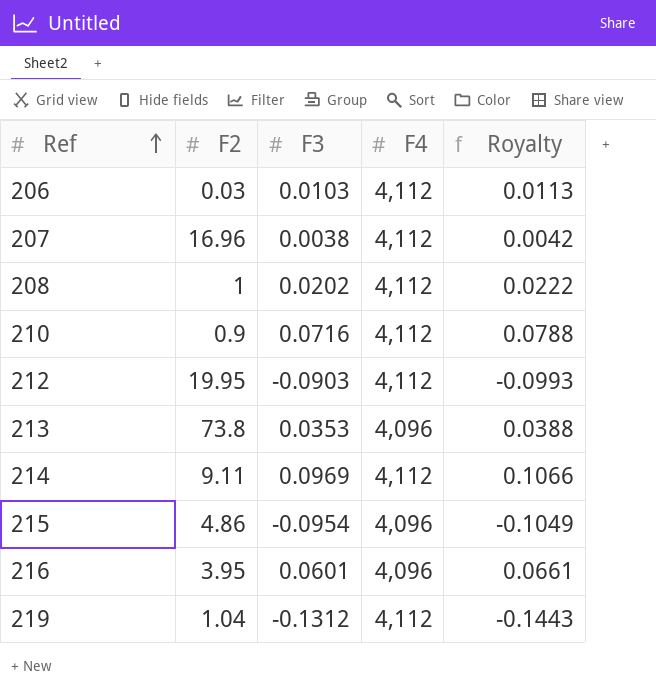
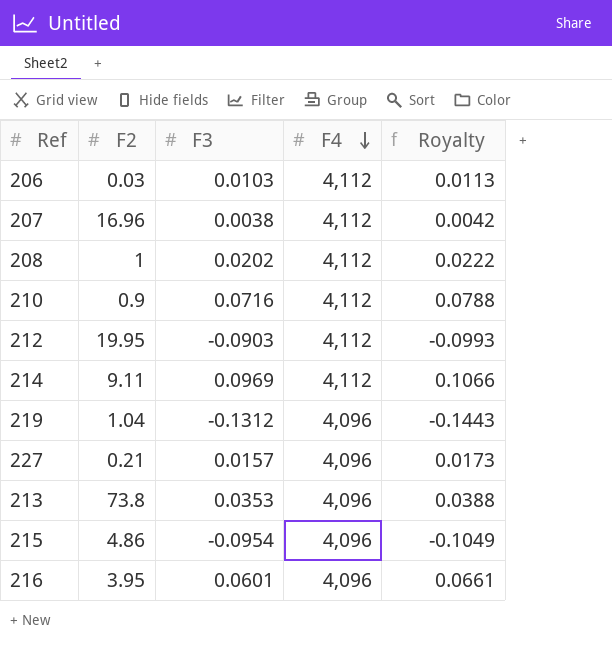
row order: Ref ascending -> F4 descending
219 | F4: 4,112 -> 4,096
row 227: none -> 0.21 | 0.0157 | 4,096 | 0.0173

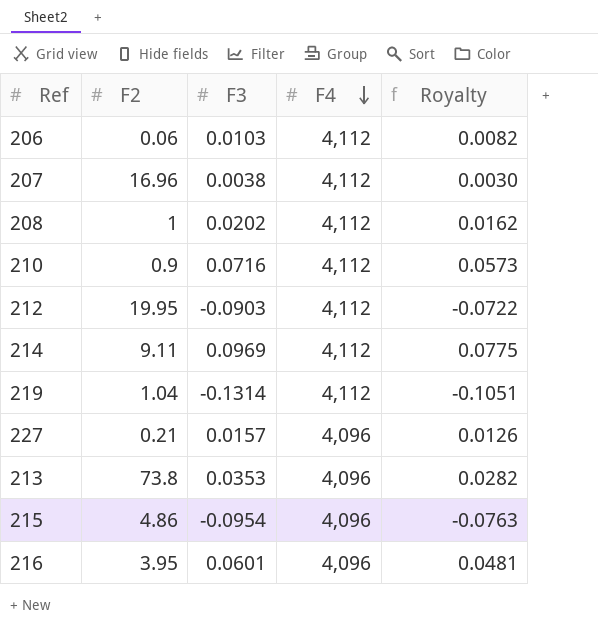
column Royalty | formula: [F3] * 1.1 -> [F3] * 0.8
206 | F2: 0.03 -> 0.06
219 | F3: -0.1312 -> -0.1314
219 | F4: 4,096 -> 4,112

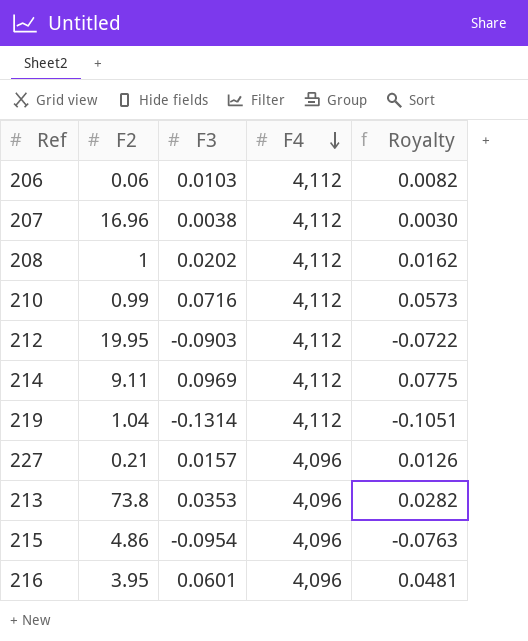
210 | F2: 0.9 -> 0.99

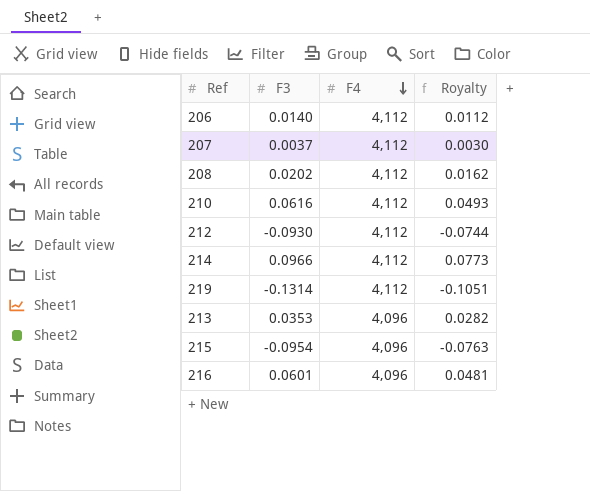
column F2 | position: 2 -> none
row 227: 0.21 | 0.0157 | 4,096 | 0.0126 -> none
206 | F3: 0.0103 -> 0.0140
206 | Royalty: 0.0082 -> 0.0112
207 | F3: 0.0038 -> 0.0037
210 | F3: 0.0716 -> 0.0616
210 | Royalty: 0.0573 -> 0.0493
212 | F3: -0.0903 -> -0.0930
212 | Royalty: -0.0722 -> -0.0744
214 | F3: 0.0969 -> 0.0966
214 | Royalty: 0.0775 -> 0.0773

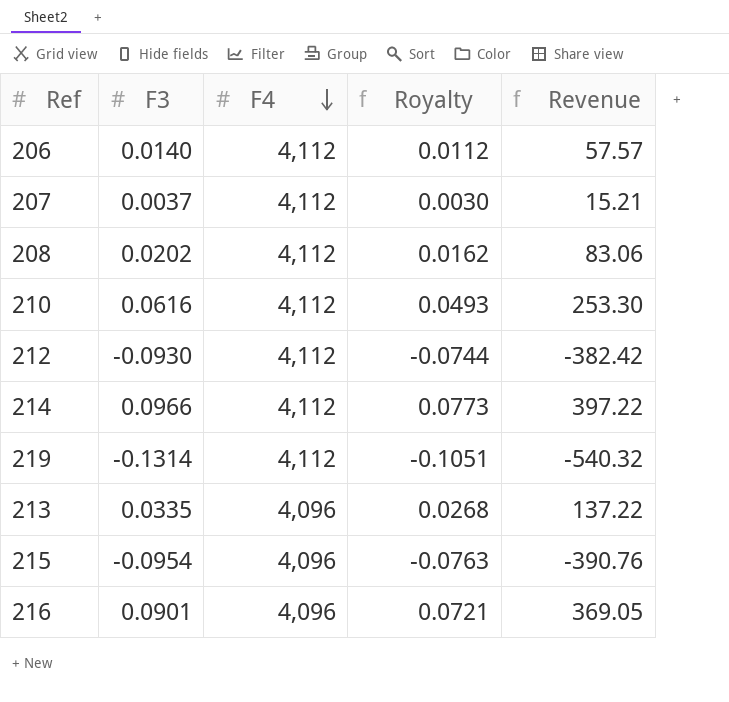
column Revenue | formula: none -> [F3] * [F4]
213 | F3: 0.0353 -> 0.0335
213 | Royalty: 0.0282 -> 0.0268
216 | F3: 0.0601 -> 0.0901
216 | Royalty: 0.0481 -> 0.0721

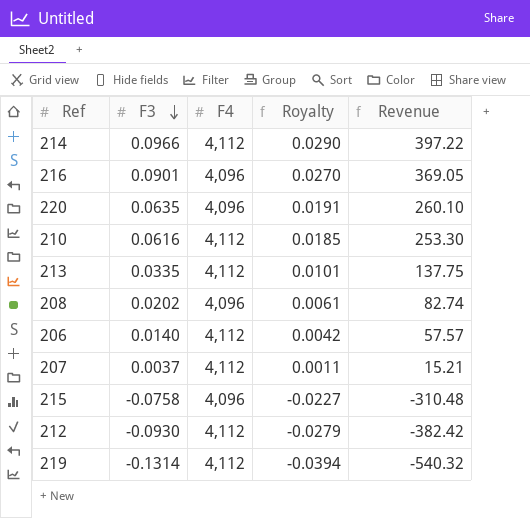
row order: F4 descending -> F3 descending
column Royalty | formula: [F3] * 0.8 -> [F3] * 0.3
row 220: none -> 0.0635 | 4,096 | 0.0191 | 260.10
213 | F4: 4,096 -> 4,112
213 | Revenue: 137.22 -> 137.75
208 | F4: 4,112 -> 4,096
208 | Revenue: 83.06 -> 82.74
215 | F3: -0.0954 -> -0.0758
215 | Revenue: -390.76 -> -310.48

